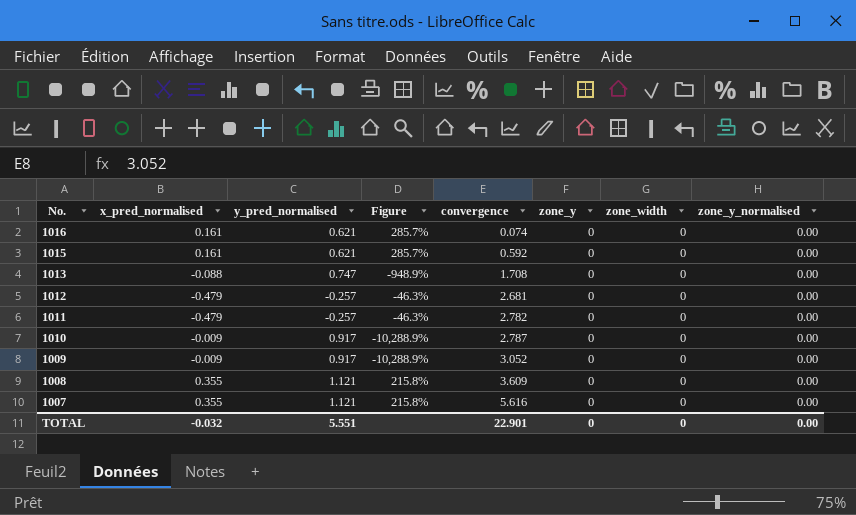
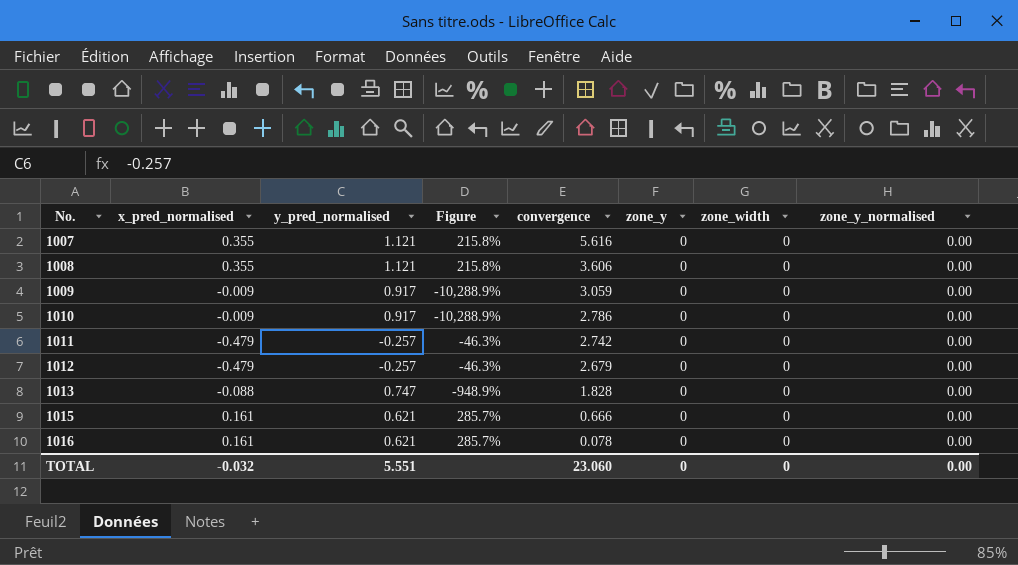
row order: No. descending -> No. ascending
1008 | convergence: 3.609 -> 3.606
1009 | convergence: 3.052 -> 3.059
1010 | convergence: 2.787 -> 2.786
1011 | convergence: 2.782 -> 2.742
1012 | convergence: 2.681 -> 2.679
1013 | convergence: 1.708 -> 1.828
1015 | convergence: 0.592 -> 0.666
1016 | convergence: 0.074 -> 0.078
TOTAL | convergence: 22.901 -> 23.060

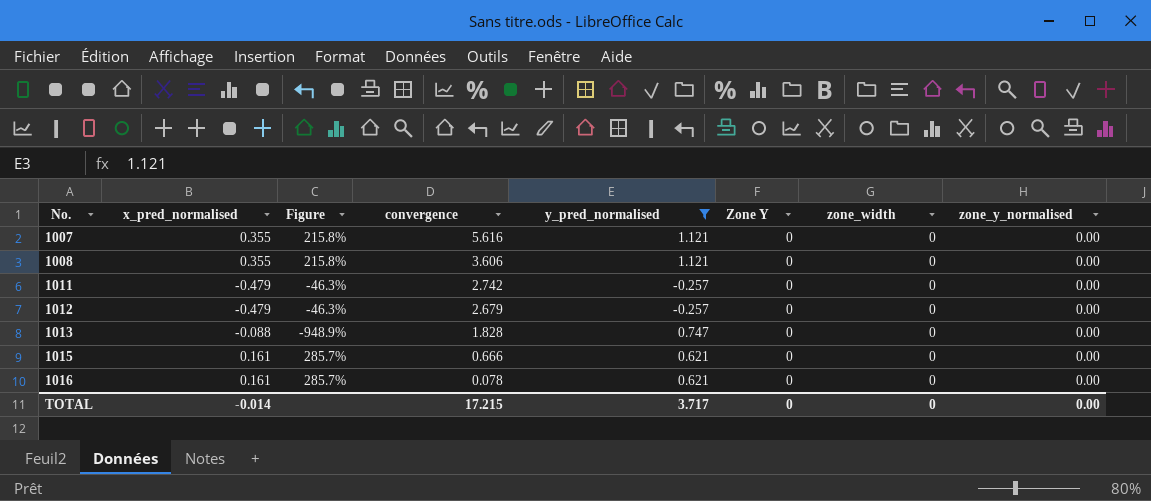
filter: none -> y_pred_normalised != 0.917
column y_pred_normalised | position: 3 -> 5
column name: zone_y -> Zone Y
TOTAL | x_pred_normalised: -0.032 -> -0.014
TOTAL | convergence: 23.060 -> 17.215
TOTAL | y_pred_normalised: 5.551 -> 3.717

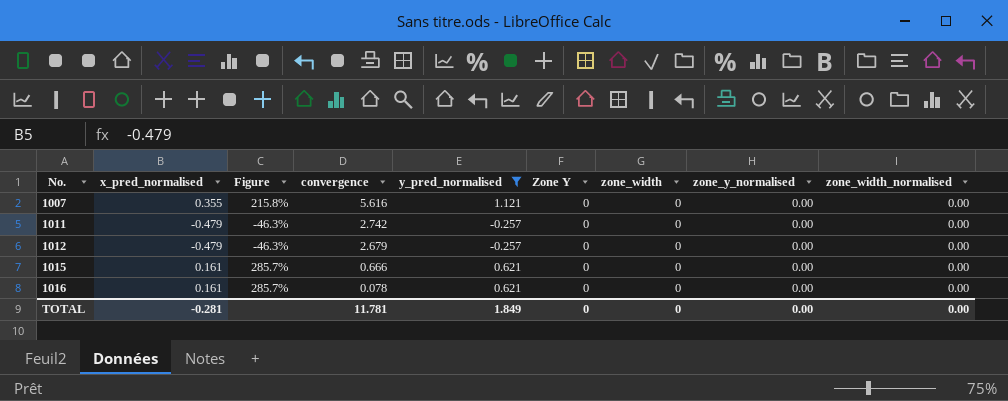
column zone_width_normalised | position: none -> 9
row 1008: 0.355 | 215.8% | 3.606 | 1.121 | 0 | 0 | 0.00 -> none
row 1013: -0.088 | -948.9% | 1.828 | 0.747 | 0 | 0 | 0.00 -> none
TOTAL | x_pred_normalised: -0.014 -> -0.281
TOTAL | convergence: 17.215 -> 11.781
TOTAL | y_pred_normalised: 3.717 -> 1.849

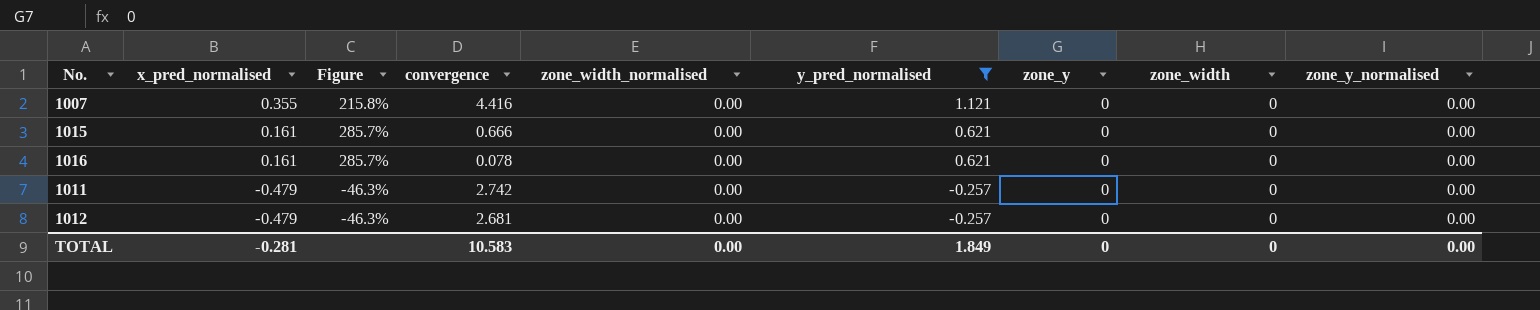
row order: No. ascending -> x_pred_normalised descending
column zone_width_normalised | position: 9 -> 5
column name: Zone Y -> zone_y
1007 | convergence: 5.616 -> 4.416
1012 | convergence: 2.679 -> 2.681
TOTAL | convergence: 11.781 -> 10.583

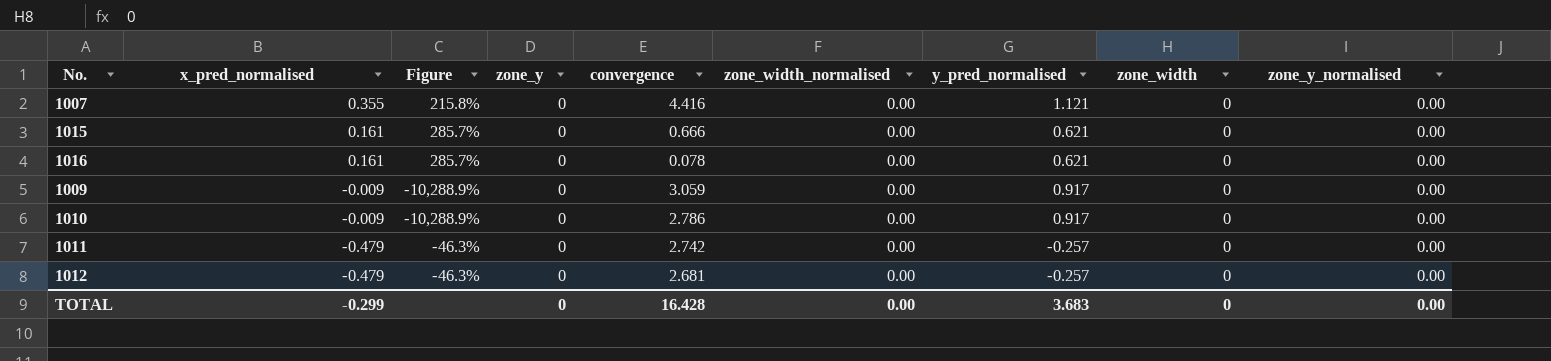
filter: y_pred_normalised != 0.917 -> none
column zone_y | position: 7 -> 4
TOTAL | x_pred_normalised: -0.281 -> -0.299
TOTAL | convergence: 10.583 -> 16.428
TOTAL | y_pred_normalised: 1.849 -> 3.683

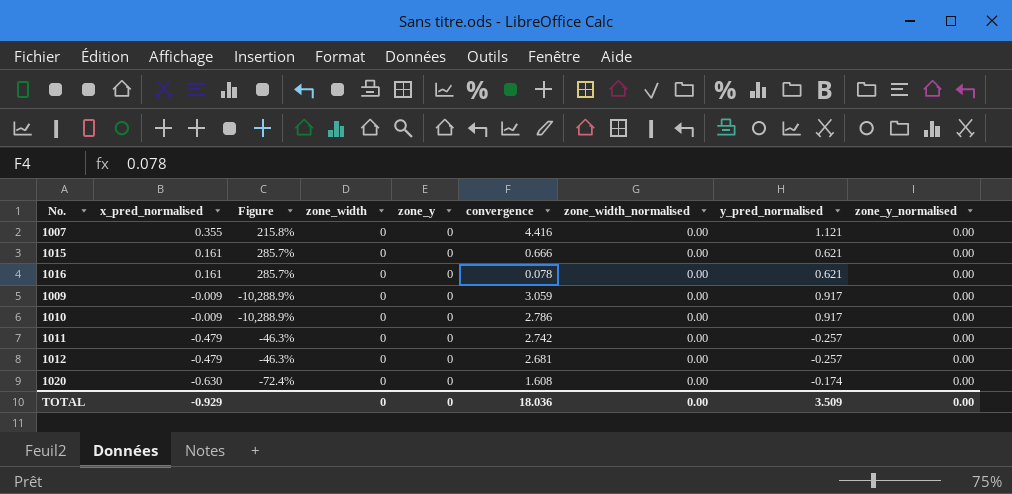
column zone_width | position: 8 -> 4
row 1020: none -> -0.630 | -72.4% | 0 | 0 | 1.608 | 0.00 | -0.174 | 0.00
TOTAL | x_pred_normalised: -0.299 -> -0.929
TOTAL | convergence: 16.428 -> 18.036
TOTAL | y_pred_normalised: 3.683 -> 3.509

